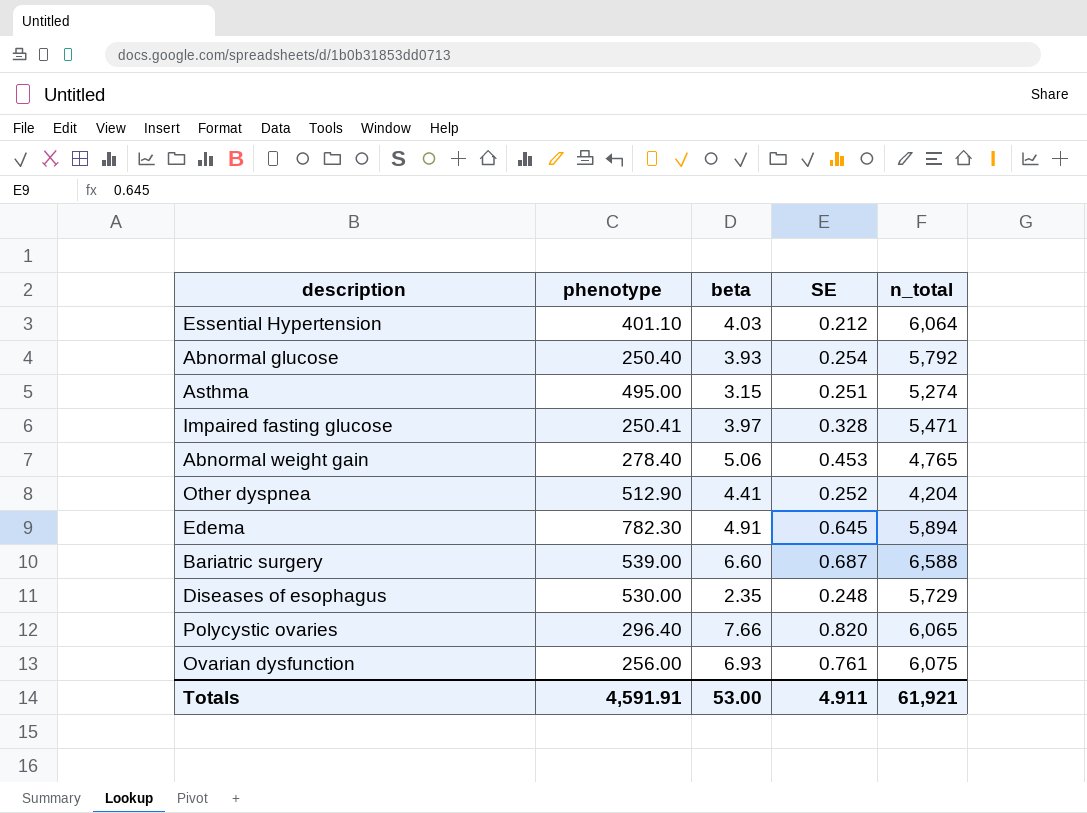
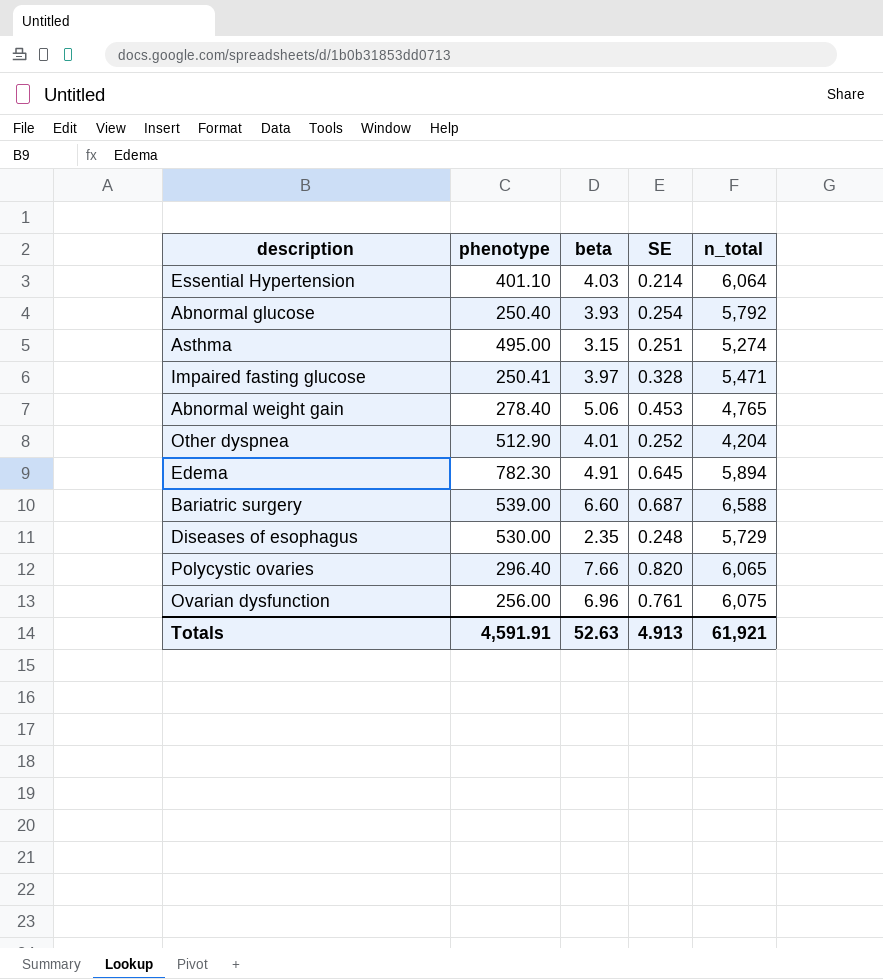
Essential Hypertension | SE: 0.212 -> 0.214
Other dyspnea | beta: 4.41 -> 4.01
Ovarian dysfunction | beta: 6.93 -> 6.96
Totals | beta: 53.00 -> 52.63
Totals | SE: 4.911 -> 4.913

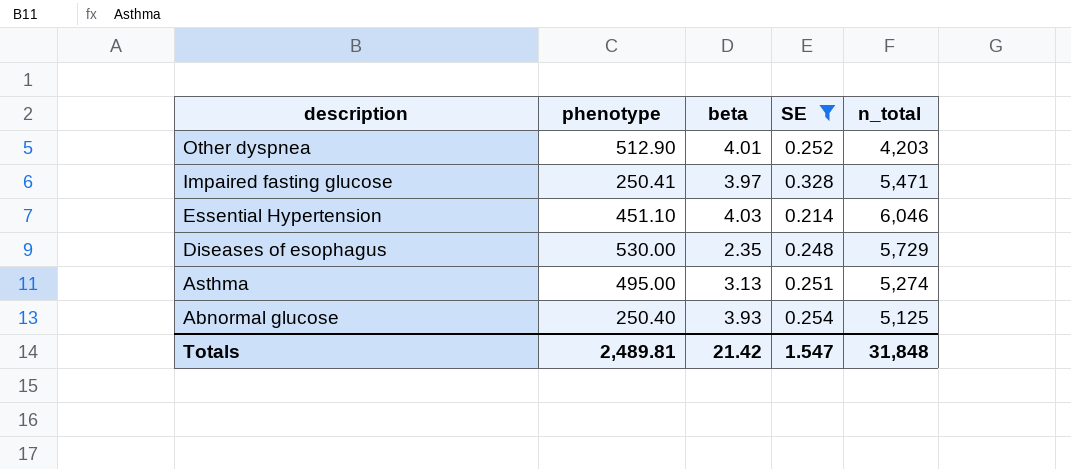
filter: none -> SE <= 0.328
row order: none -> description descending
Other dyspnea | n_total: 4,204 -> 4,203
Essential Hypertension | phenotype: 401.10 -> 451.10
Essential Hypertension | n_total: 6,064 -> 6,046
Asthma | beta: 3.15 -> 3.13
Abnormal glucose | n_total: 5,792 -> 5,125
Totals | phenotype: 4,591.91 -> 2,489.81
Totals | beta: 52.63 -> 21.42
Totals | SE: 4.913 -> 1.547
Totals | n_total: 61,921 -> 31,848

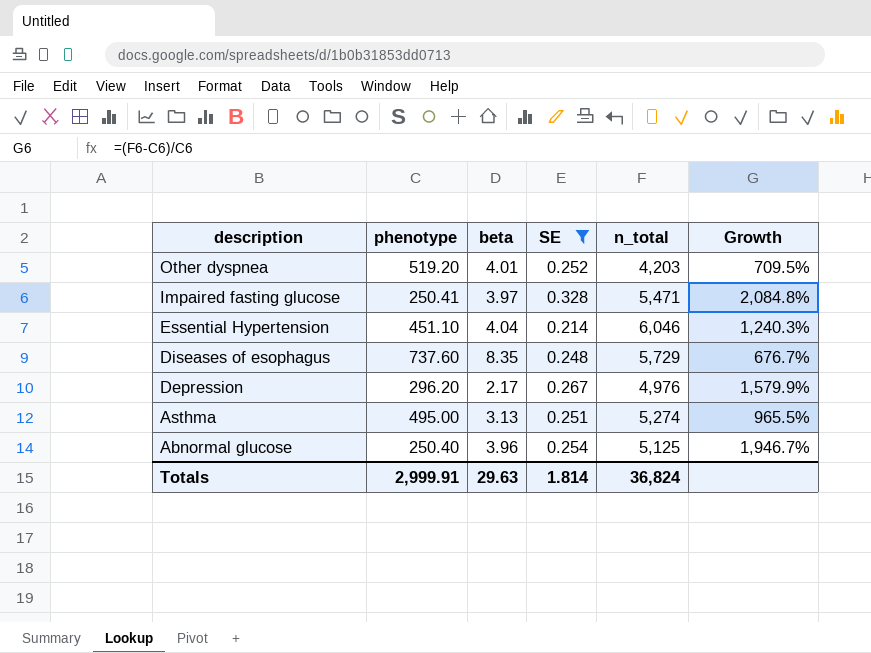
column Growth | formula: none -> ([n_total] - [phenotype]) / [phenotype]
Other dyspnea | phenotype: 512.90 -> 519.20
Essential Hypertension | beta: 4.03 -> 4.04
Diseases of esophagus | phenotype: 530.00 -> 737.60
Diseases of esophagus | beta: 2.35 -> 8.35
row Depression: none -> 296.20 | 2.17 | 0.267 | 4,976 | 1,579.9%
Abnormal glucose | beta: 3.93 -> 3.96
Totals | phenotype: 2,489.81 -> 2,999.91
Totals | beta: 21.42 -> 29.63
Totals | SE: 1.547 -> 1.814
Totals | n_total: 31,848 -> 36,824

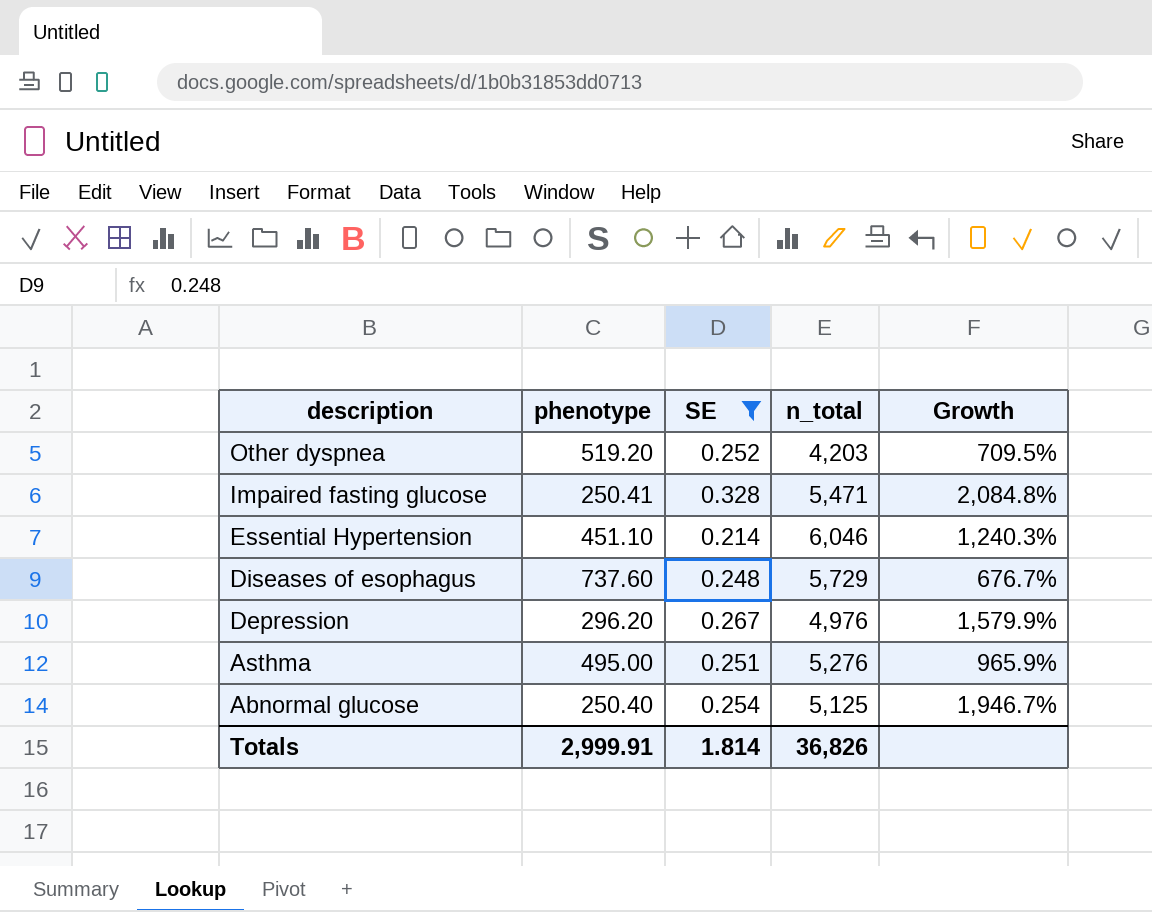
column beta | position: 3 -> none
Asthma | n_total: 5,274 -> 5,276
Asthma | Growth: 965.5% -> 965.9%
Totals | n_total: 36,824 -> 36,826

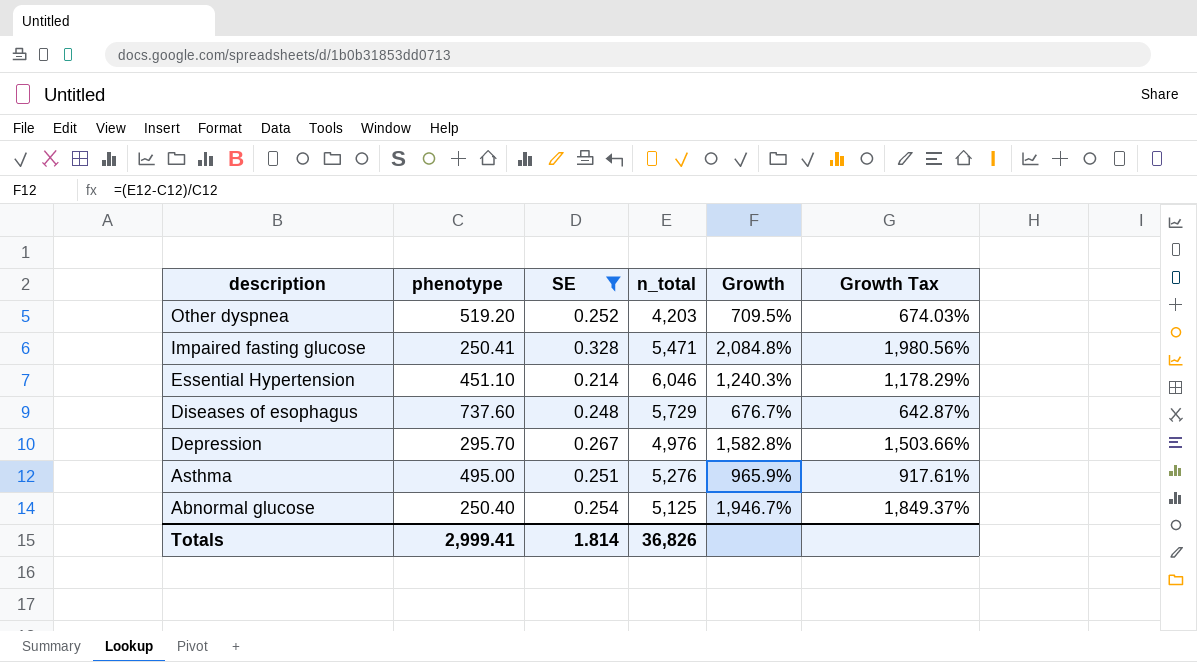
column Growth Tax | formula: none -> [Growth] * 0.95
Depression | phenotype: 296.20 -> 295.70
Depression | Growth: 1,579.9% -> 1,582.8%
Totals | phenotype: 2,999.91 -> 2,999.41

